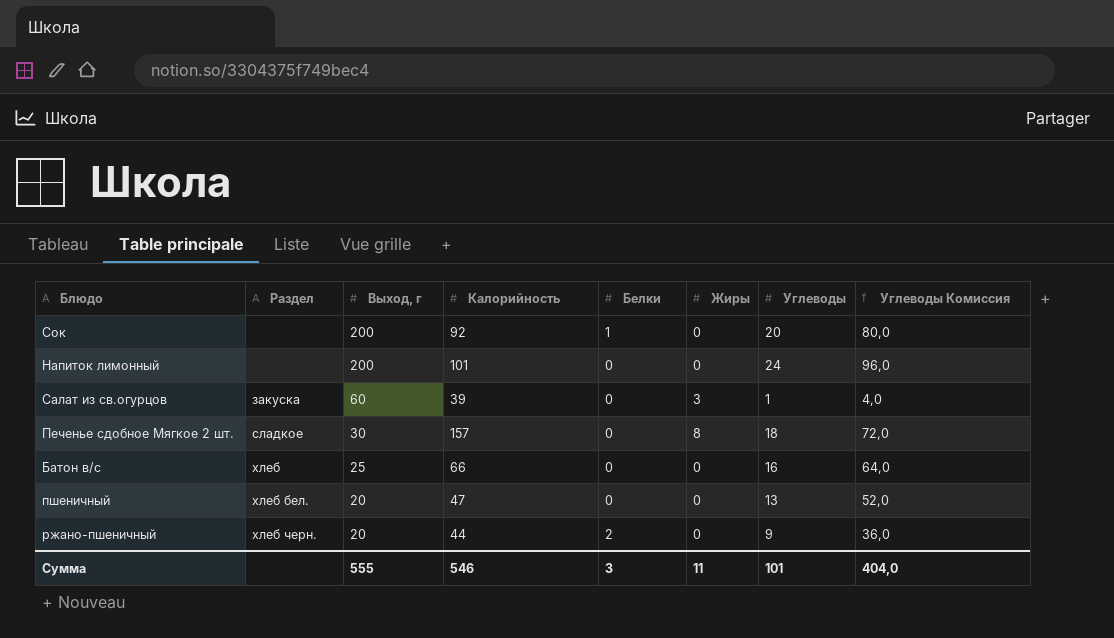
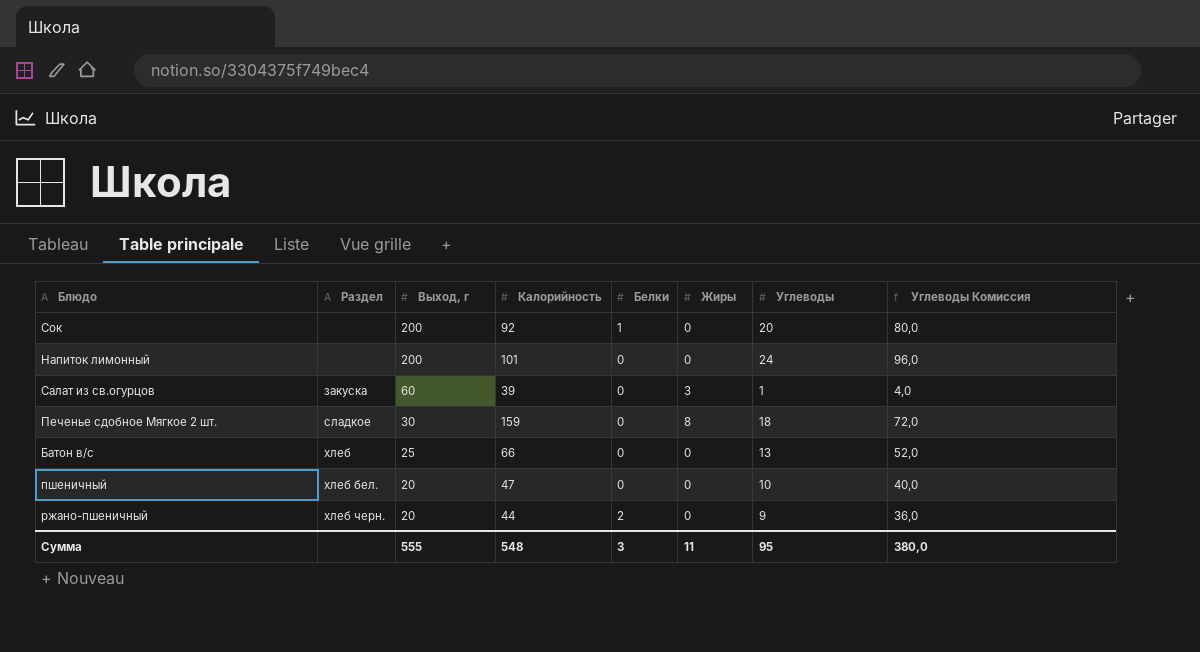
Печенье сдобное Мягкое 2 шт. | Калорийность: 157 -> 159
Батон в/с | Углеводы: 16 -> 13
Батон в/с | Углеводы Комиссия: 64,0 -> 52,0
пшеничный | Углеводы: 13 -> 10
пшеничный | Углеводы Комиссия: 52,0 -> 40,0
Сумма | Калорийность: 546 -> 548
Сумма | Углеводы: 101 -> 95
Сумма | Углеводы Комиссия: 404,0 -> 380,0

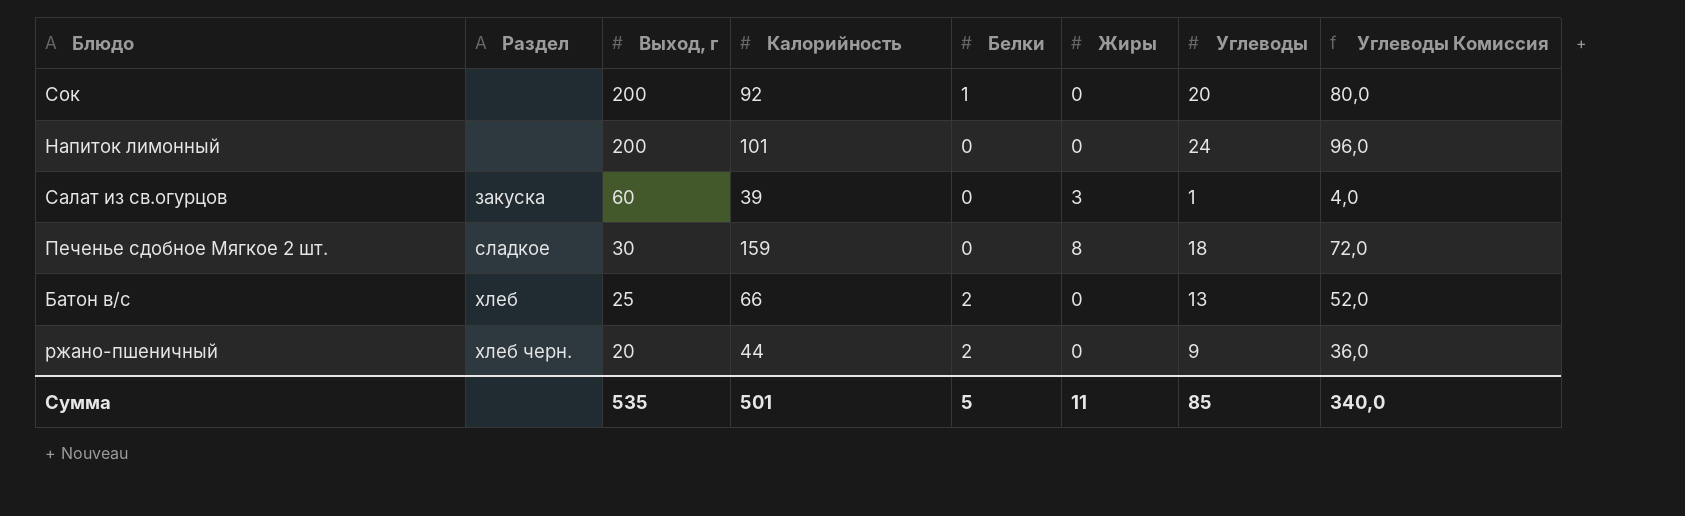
row пшеничный: хлеб бел. | 20 | 47 | 0 | 0 | 10 | 40,0 -> none
Батон в/с | Белки: 0 -> 2
Сумма | Выход, г: 555 -> 535
Сумма | Калорийность: 548 -> 501
Сумма | Белки: 3 -> 5
Сумма | Углеводы: 95 -> 85
Сумма | Углеводы Комиссия: 380,0 -> 340,0

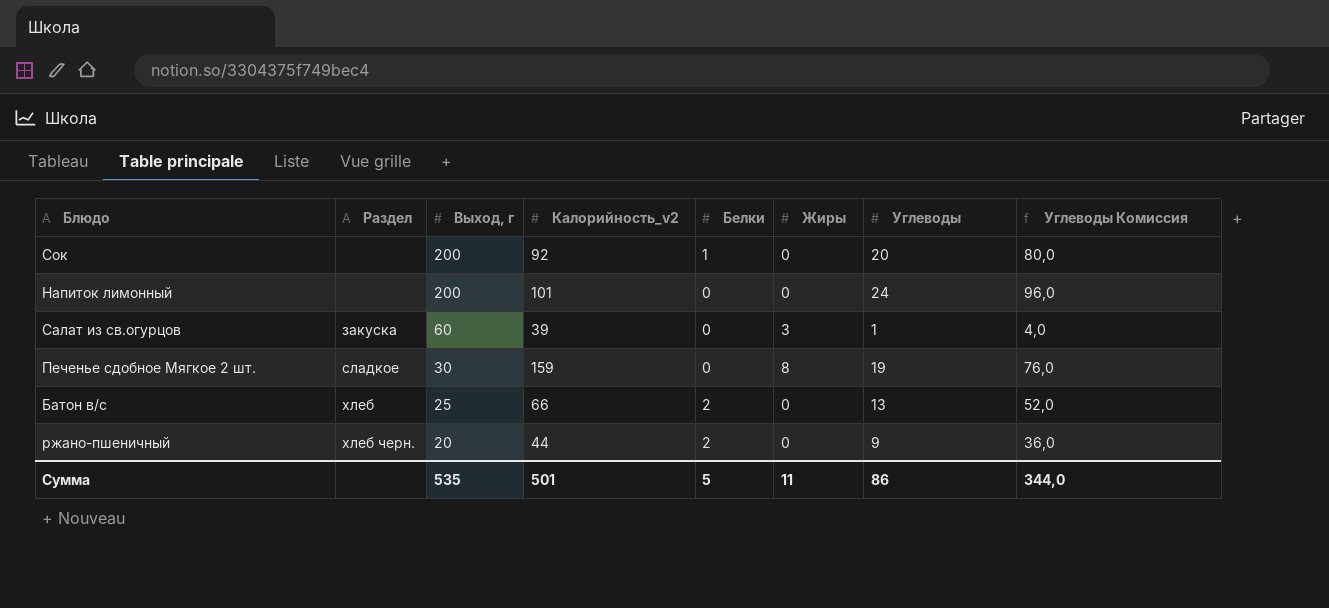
column name: Калорийность -> Калорийность_v2
Печенье сдобное Мягкое 2 шт. | Углеводы: 18 -> 19
Печенье сдобное Мягкое 2 шт. | Углеводы Комиссия: 72,0 -> 76,0
Сумма | Углеводы: 85 -> 86
Сумма | Углеводы Комиссия: 340,0 -> 344,0

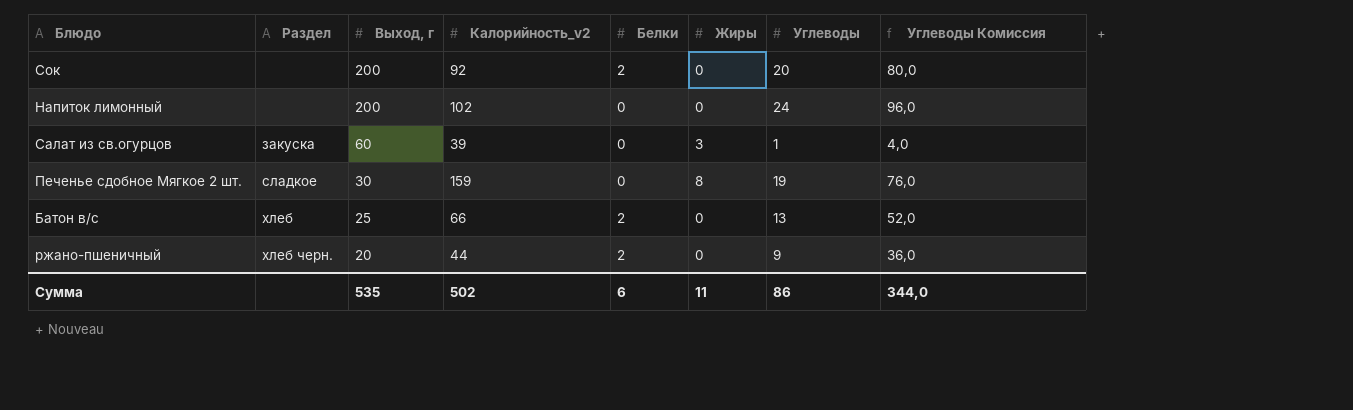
Сок | Белки: 1 -> 2
Напиток лимонный | Калорийность_v2: 101 -> 102
Сумма | Калорийность_v2: 501 -> 502
Сумма | Белки: 5 -> 6

